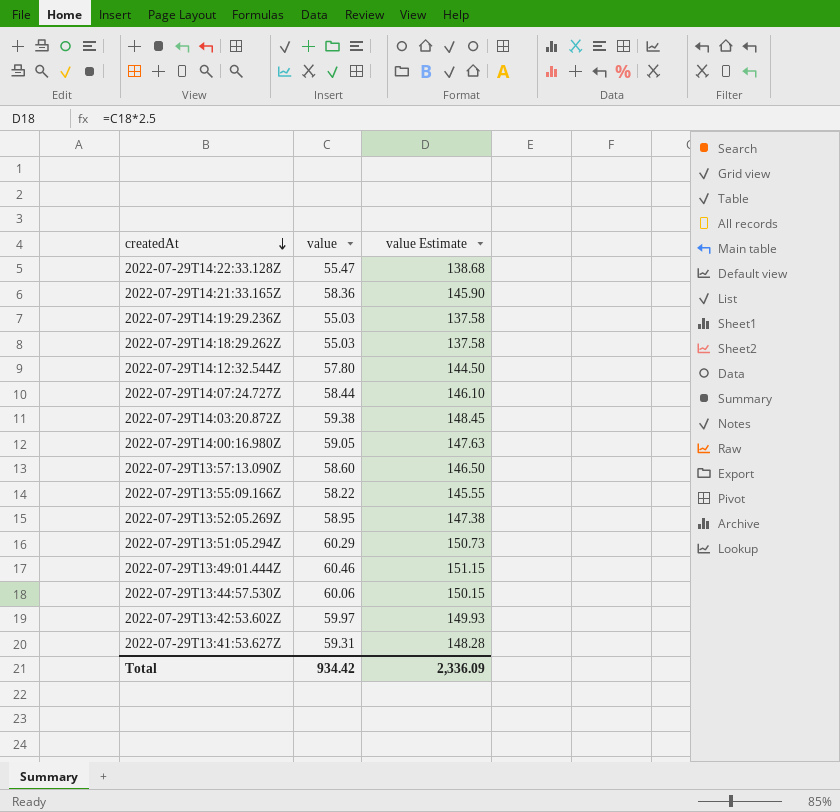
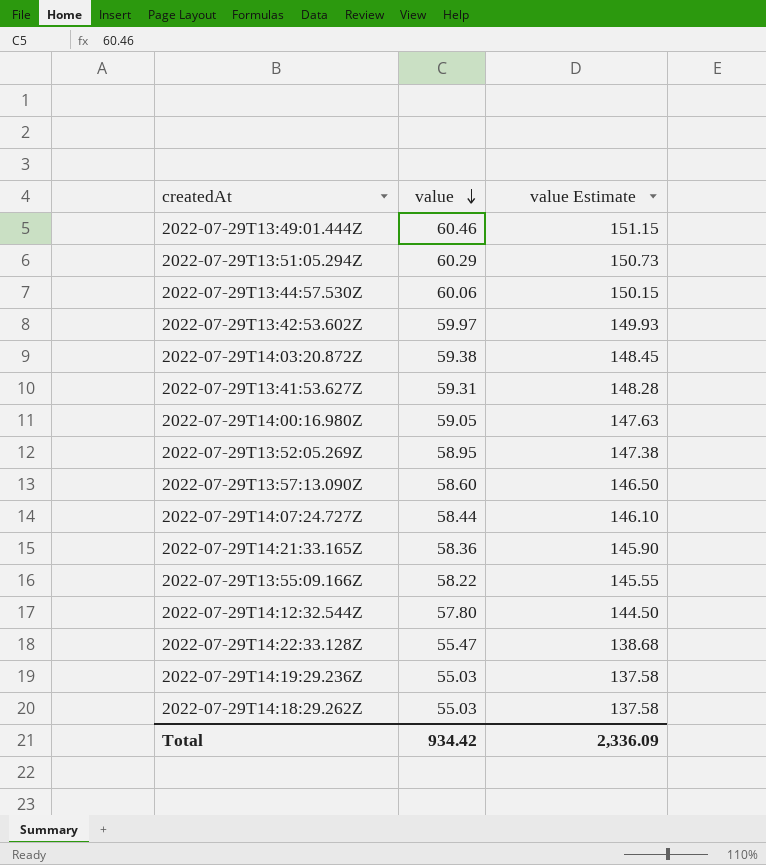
row order: createdAt descending -> value descending

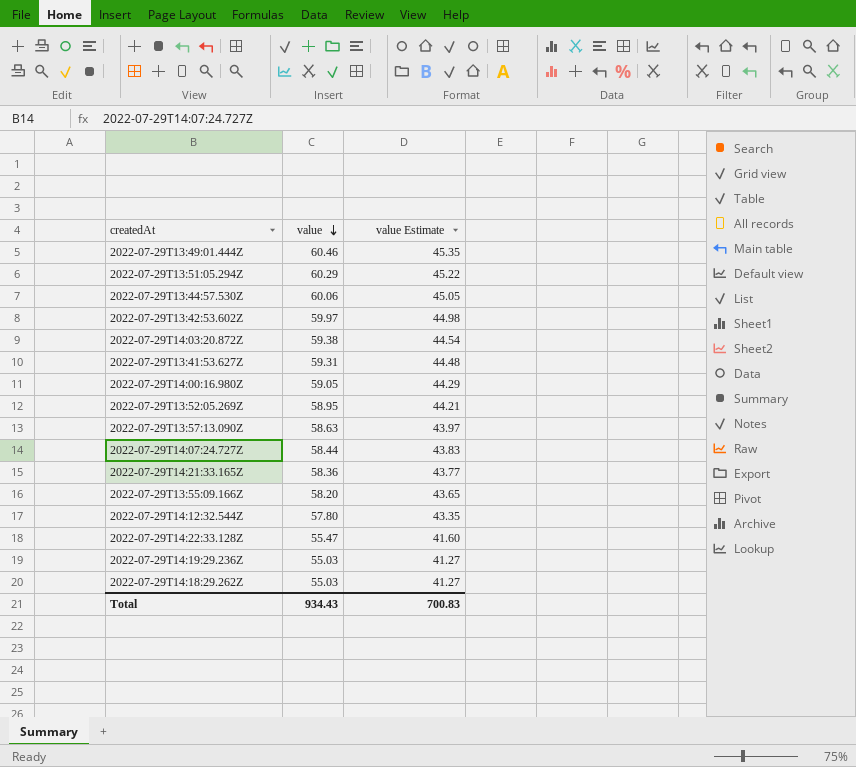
column value Estimate | formula: [value] * 2.5 -> [value] * 0.75
2022-07-29T13:57:13.090Z | value: 58.60 -> 58.63
2022-07-29T13:55:09.166Z | value: 58.22 -> 58.20
Total | value: 934.42 -> 934.43
Total | value Estimate: 2,336.09 -> 700.83

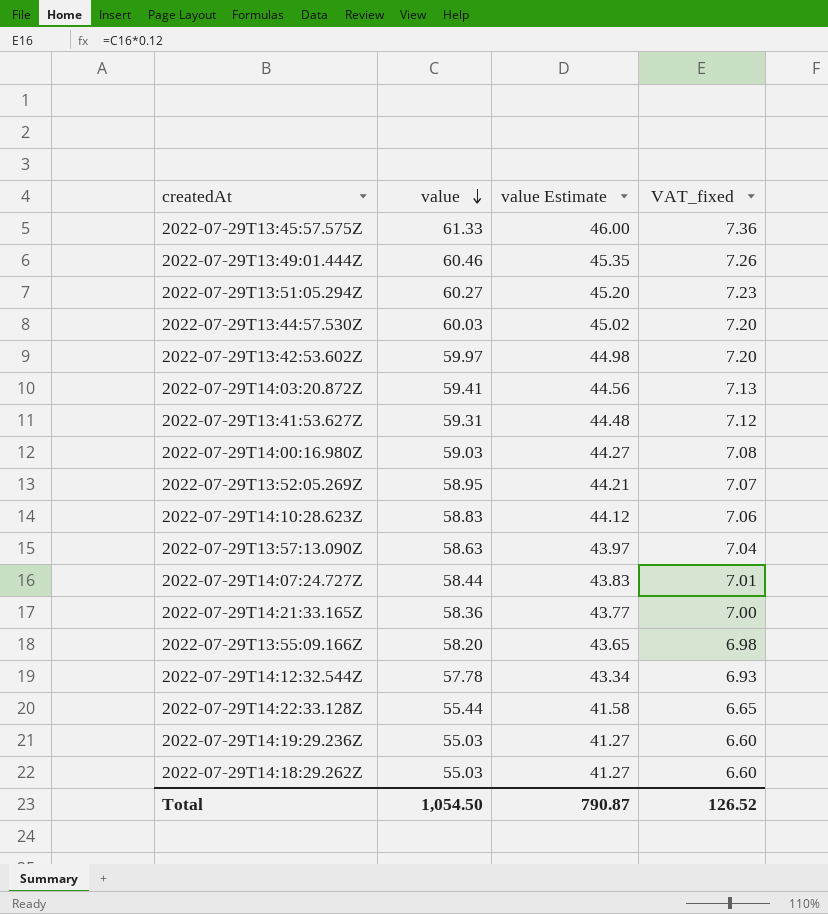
column VAT_fixed | formula: none -> [value] * 0.12
row 2022-07-29T13:45:57.575Z: none -> 61.33 | 46.00 | 7.36
2022-07-29T13:51:05.294Z | value: 60.29 -> 60.27
2022-07-29T13:51:05.294Z | value Estimate: 45.22 -> 45.20
2022-07-29T13:44:57.530Z | value: 60.06 -> 60.03
2022-07-29T13:44:57.530Z | value Estimate: 45.05 -> 45.02
2022-07-29T14:03:20.872Z | value: 59.38 -> 59.41
2022-07-29T14:03:20.872Z | value Estimate: 44.54 -> 44.56
2022-07-29T14:00:16.980Z | value: 59.05 -> 59.03
2022-07-29T14:00:16.980Z | value Estimate: 44.29 -> 44.27
row 2022-07-29T14:10:28.623Z: none -> 58.83 | 44.12 | 7.06
2022-07-29T14:12:32.544Z | value: 57.80 -> 57.78
2022-07-29T14:12:32.544Z | value Estimate: 43.35 -> 43.34
2022-07-29T14:22:33.128Z | value: 55.47 -> 55.44
2022-07-29T14:22:33.128Z | value Estimate: 41.60 -> 41.58
Total | value: 934.43 -> 1,054.50
Total | value Estimate: 700.83 -> 790.87

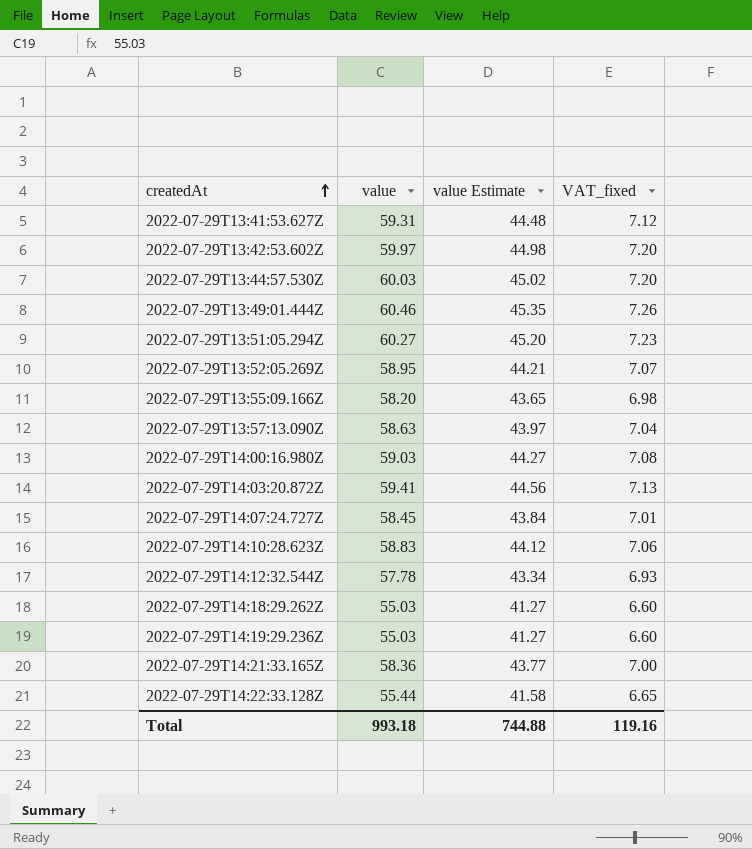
row order: value descending -> createdAt ascending
row 2022-07-29T13:45:57.575Z: 61.33 | 46.00 | 7.36 -> none
2022-07-29T14:07:24.727Z | value: 58.44 -> 58.45
2022-07-29T14:07:24.727Z | value Estimate: 43.83 -> 43.84
Total | value: 1,054.50 -> 993.18
Total | value Estimate: 790.87 -> 744.88
Total | VAT_fixed: 126.52 -> 119.16

